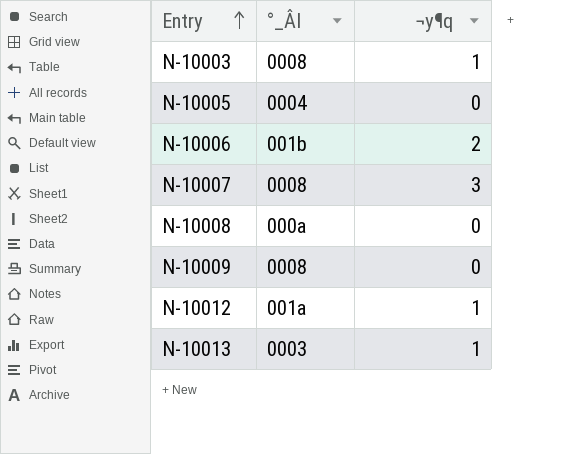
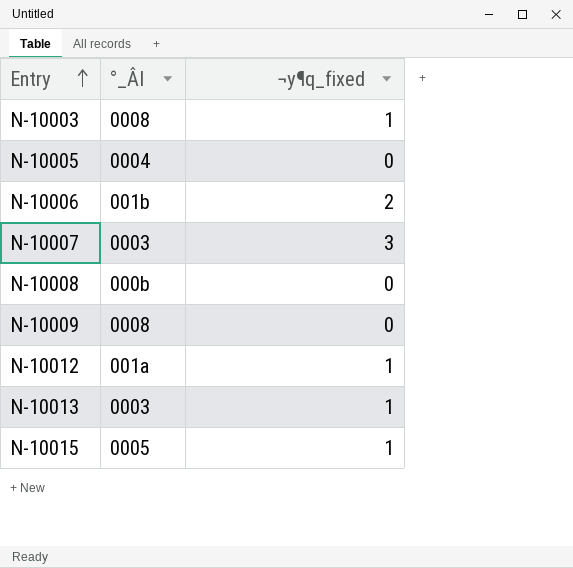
column name: ¬y¶q -> ¬y¶q_fixed
N-10007 | °_ÂI: 0008 -> 0003
N-10008 | °_ÂI: 000a -> 000b
row N-10015: none -> 0005 | 1

